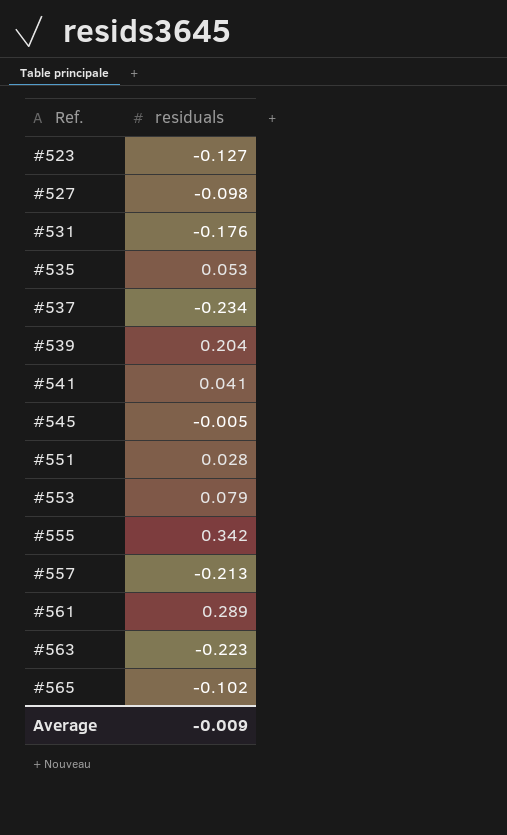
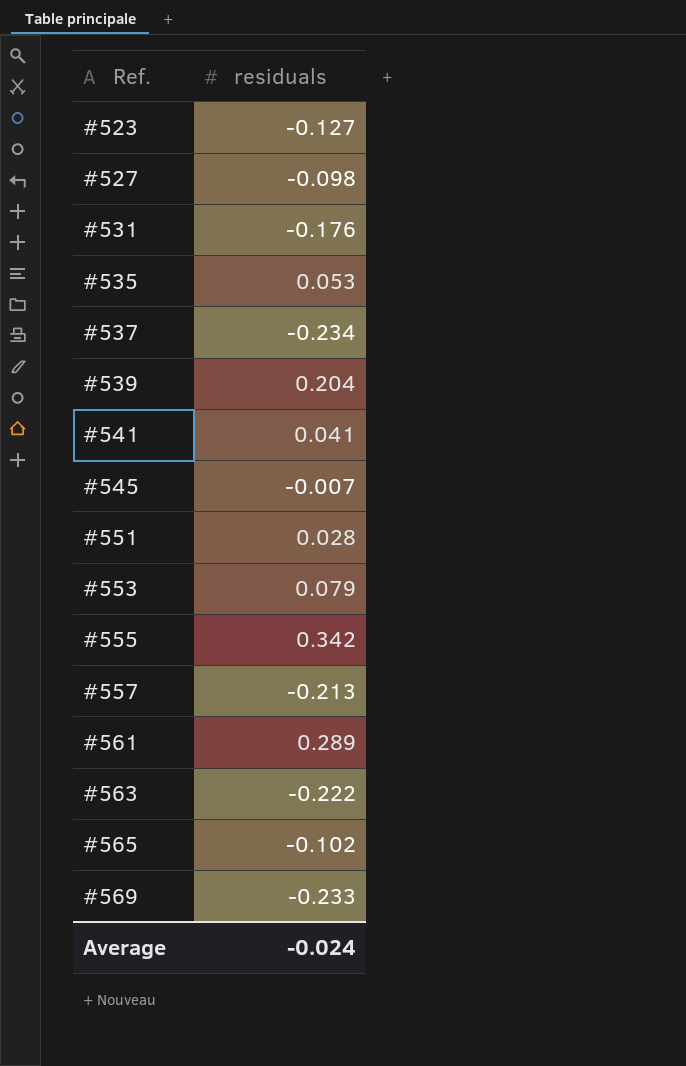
#545 | residuals: -0.005 -> -0.007
#563 | residuals: -0.223 -> -0.222
row #569: none -> -0.233
Average | residuals: -0.009 -> -0.024

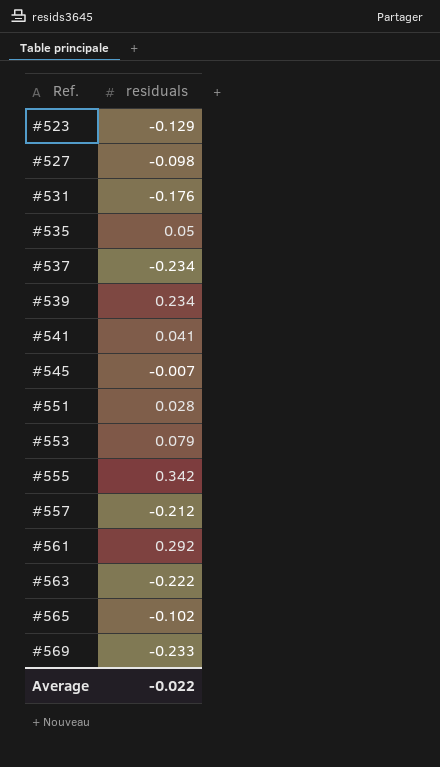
#523 | residuals: -0.127 -> -0.129
#535 | residuals: 0.053 -> 0.05
#539 | residuals: 0.204 -> 0.234
#557 | residuals: -0.213 -> -0.212
#561 | residuals: 0.289 -> 0.292
Average | residuals: -0.024 -> -0.022

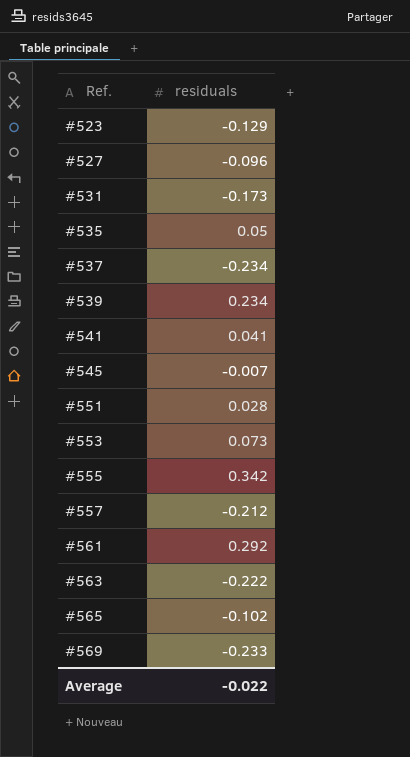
#527 | residuals: -0.098 -> -0.096
#531 | residuals: -0.176 -> -0.173
#553 | residuals: 0.079 -> 0.073

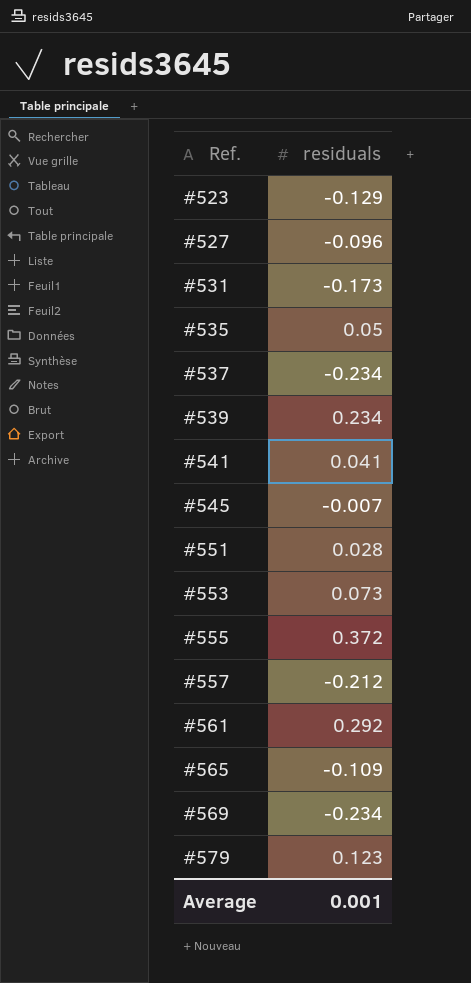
row #563: -0.222 -> none
#555 | residuals: 0.342 -> 0.372
#565 | residuals: -0.102 -> -0.109
#569 | residuals: -0.233 -> -0.234
row #579: none -> 0.123
Average | residuals: -0.022 -> 0.001

